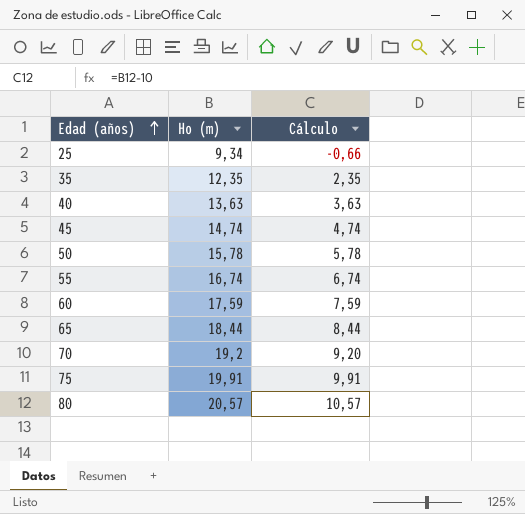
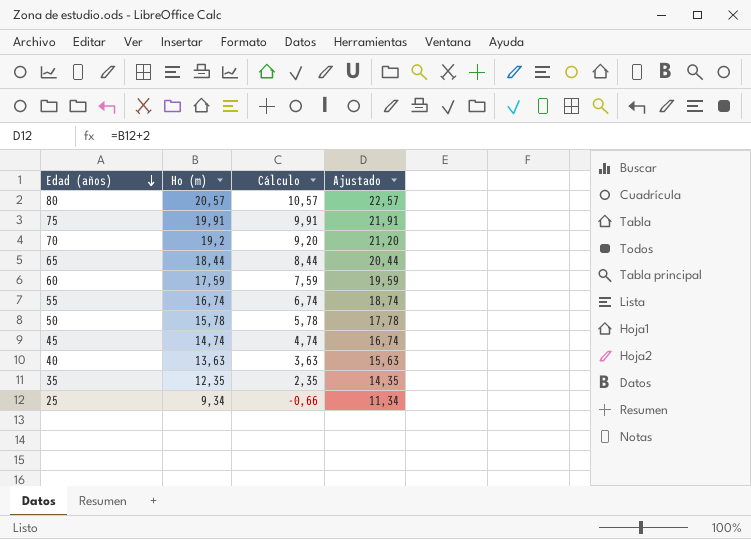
row order: Edad (años) ascending -> Edad (años) descending
column Ajustado | formula: none -> [Ho (m)] + 2

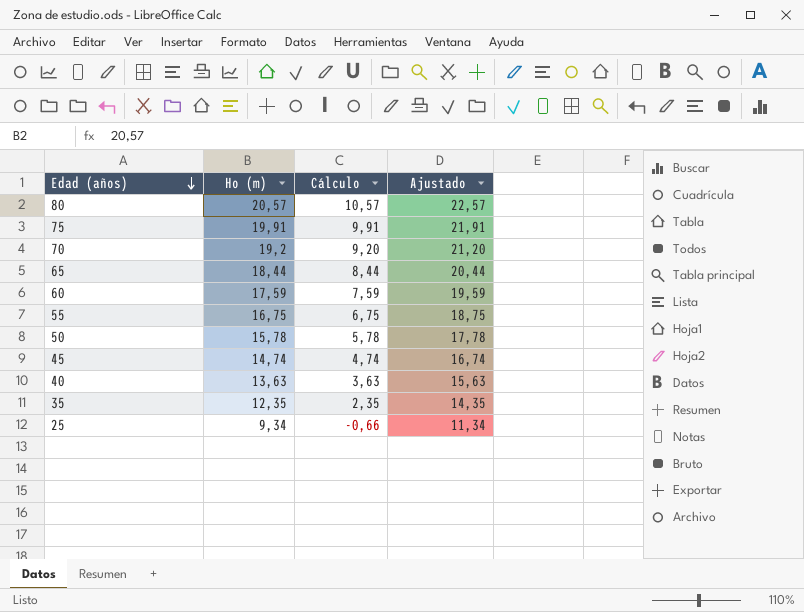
55 | Ho (m): 16,74 -> 16,75
55 | Cálculo: 6,74 -> 6,75
55 | Ajustado: 18,74 -> 18,75

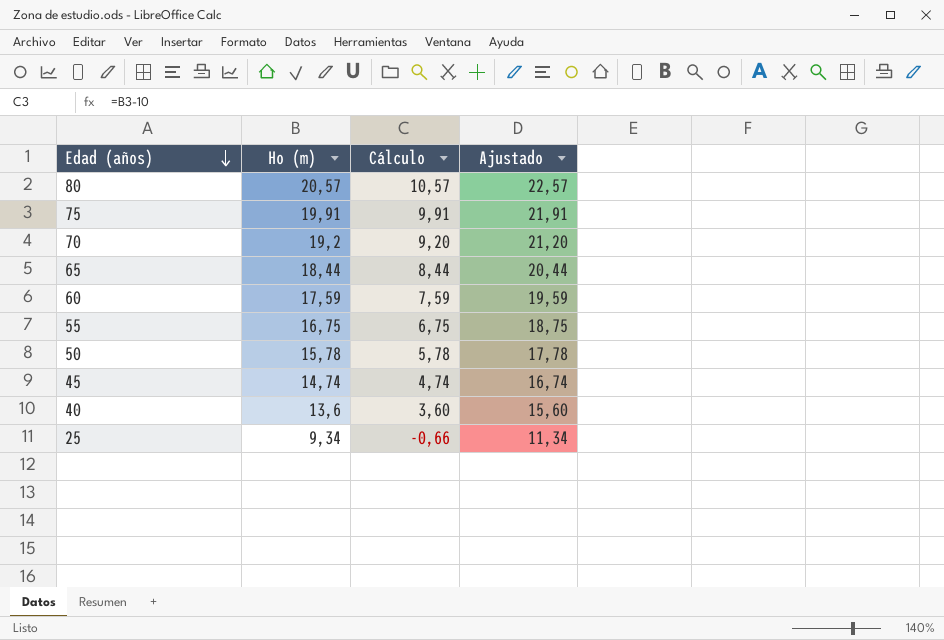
row 35: 12,35 | 2,35 | 14,35 -> none
40 | Ho (m): 13,63 -> 13,6
40 | Cálculo: 3,63 -> 3,60
40 | Ajustado: 15,63 -> 15,60

